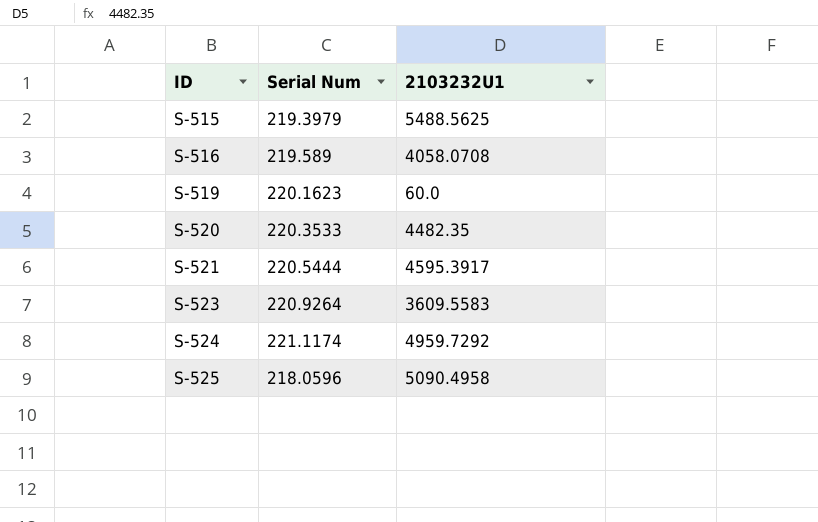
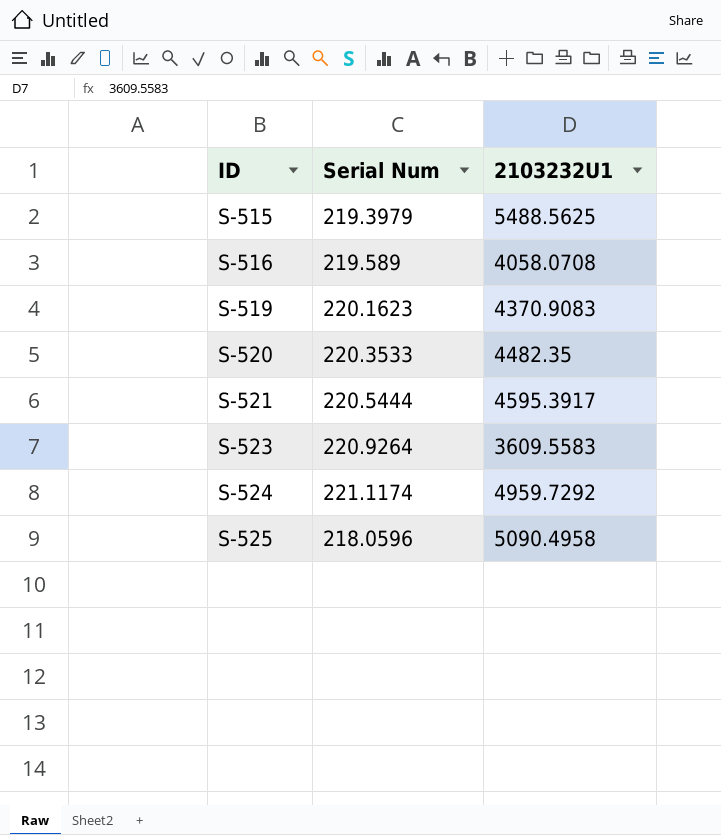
S-519 | 2103232U1: 60.0 -> 4370.9083

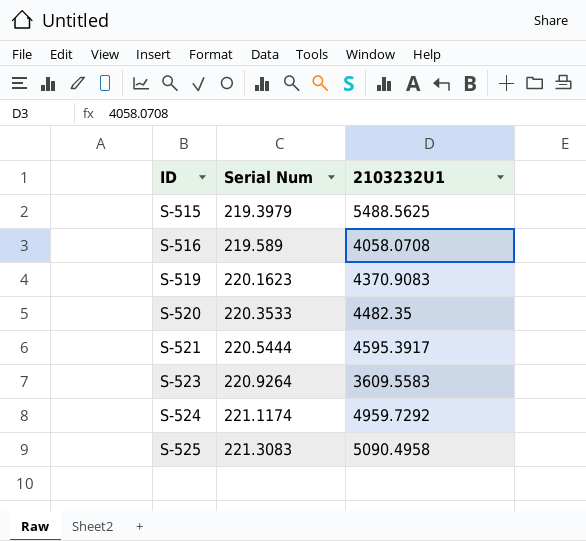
S-525 | Serial Num: 218.0596 -> 221.3083

